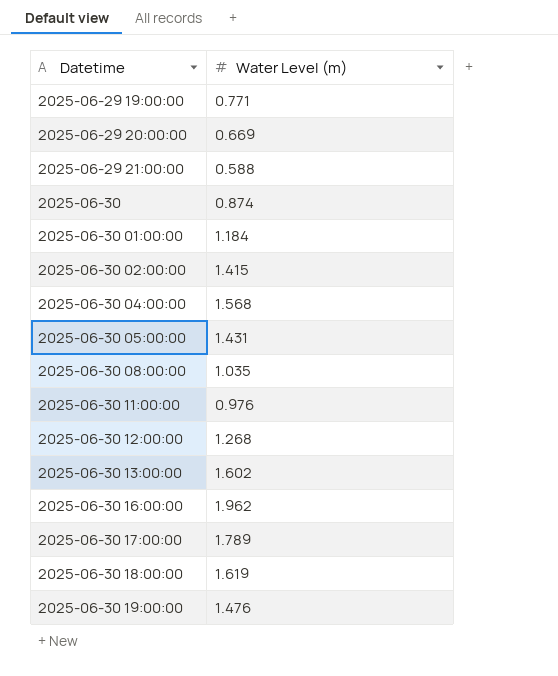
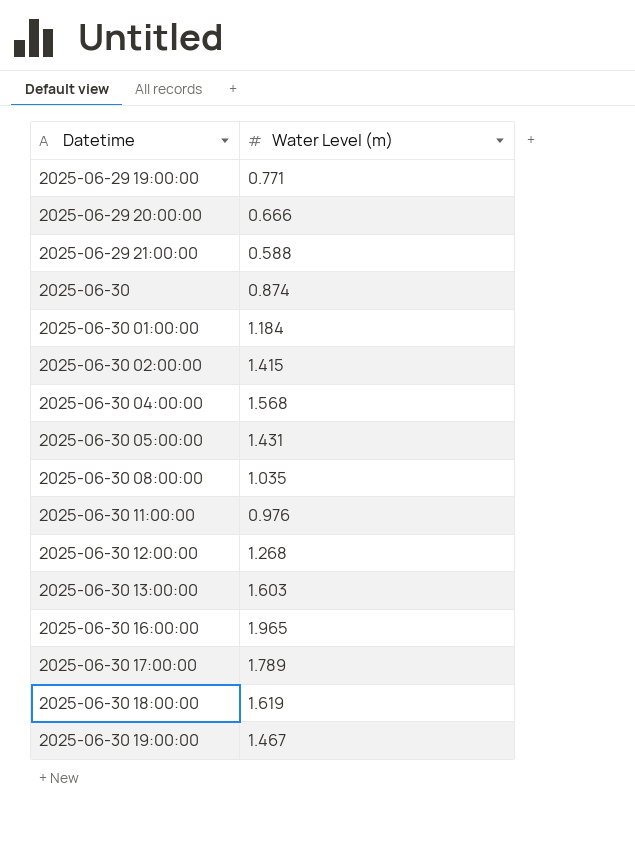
2025-06-29 20:00:00 | Water Level (m): 0.669 -> 0.666
2025-06-30 13:00:00 | Water Level (m): 1.602 -> 1.603
2025-06-30 16:00:00 | Water Level (m): 1.962 -> 1.965
2025-06-30 19:00:00 | Water Level (m): 1.476 -> 1.467

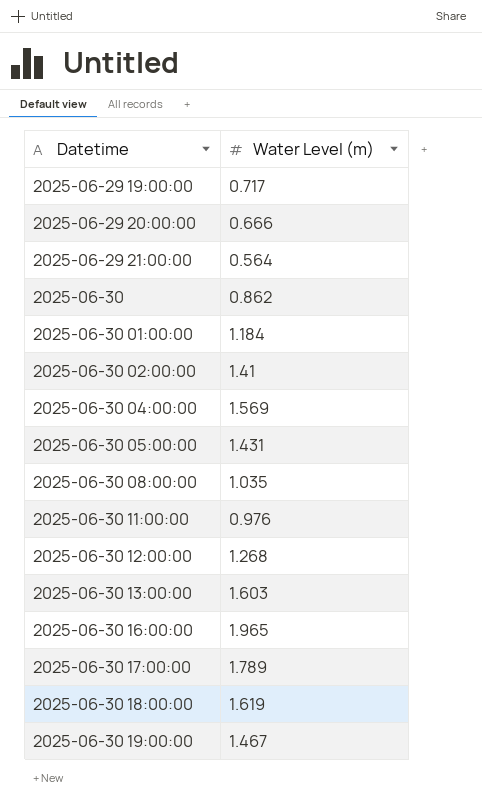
2025-06-29 19:00:00 | Water Level (m): 0.771 -> 0.717
2025-06-29 21:00:00 | Water Level (m): 0.588 -> 0.564
2025-06-30 | Water Level (m): 0.874 -> 0.862
2025-06-30 02:00:00 | Water Level (m): 1.415 -> 1.41
2025-06-30 04:00:00 | Water Level (m): 1.568 -> 1.569

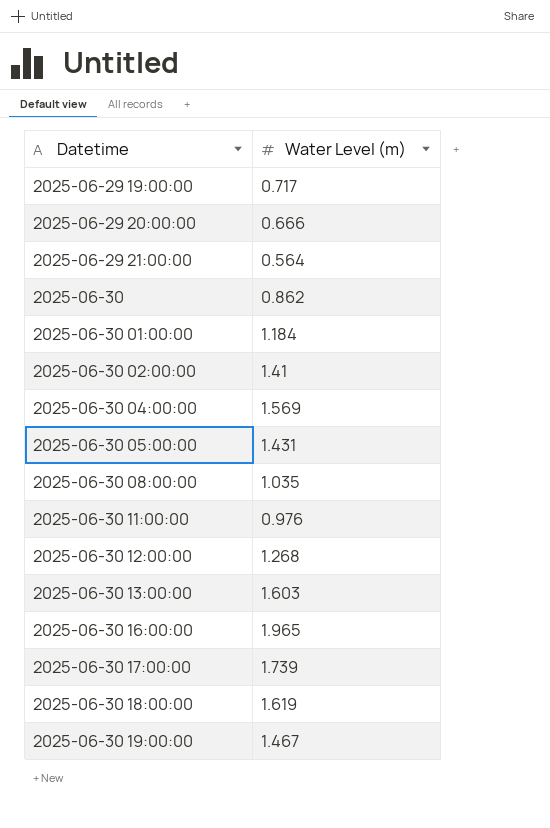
2025-06-30 17:00:00 | Water Level (m): 1.789 -> 1.739

